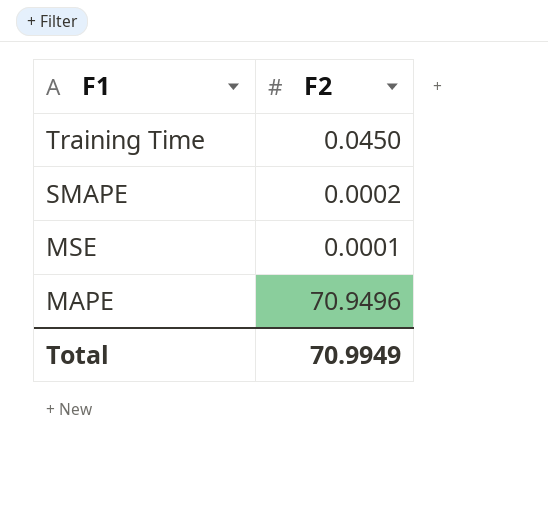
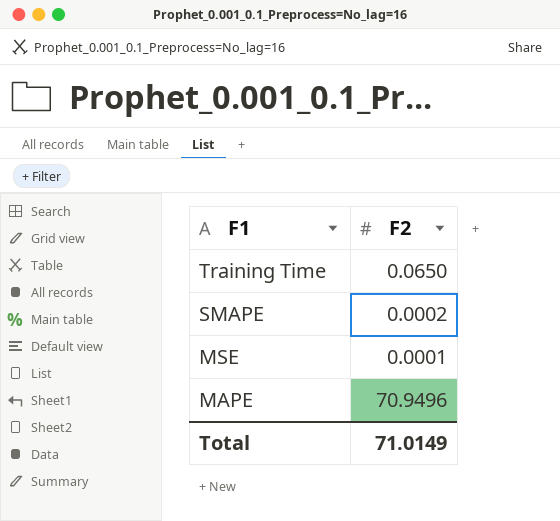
Training Time | F2: 0.0450 -> 0.0650
Total | F2: 70.9949 -> 71.0149

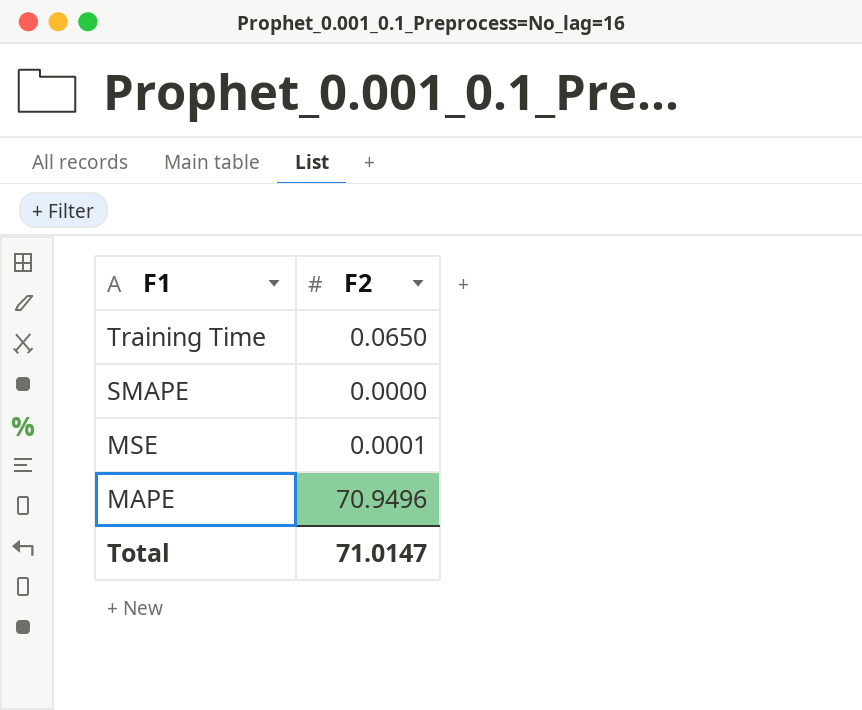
SMAPE | F2: 0.0002 -> 0.0000
Total | F2: 71.0149 -> 71.0147

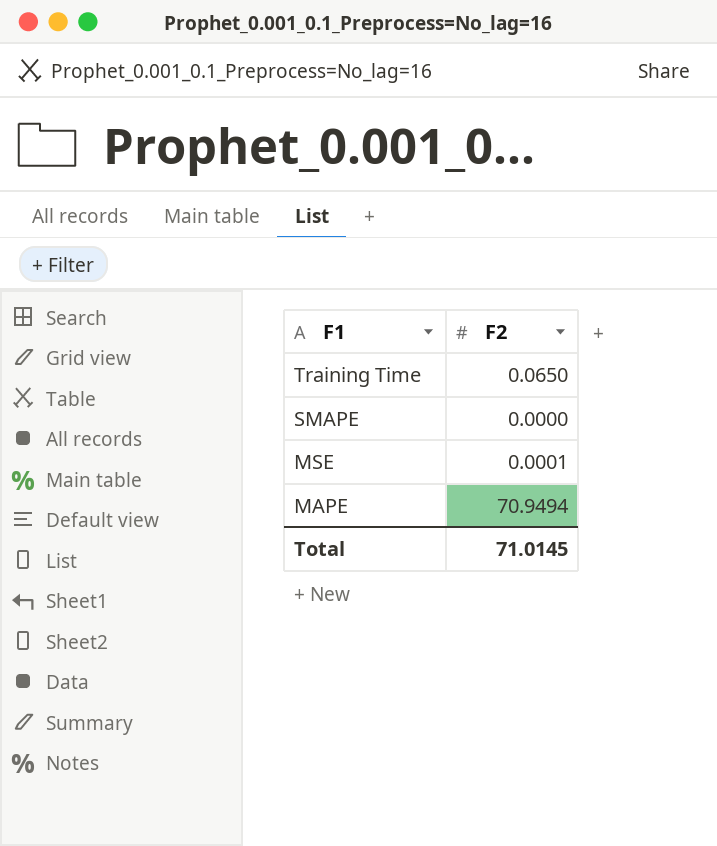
MAPE | F2: 70.9496 -> 70.9494
Total | F2: 71.0147 -> 71.0145

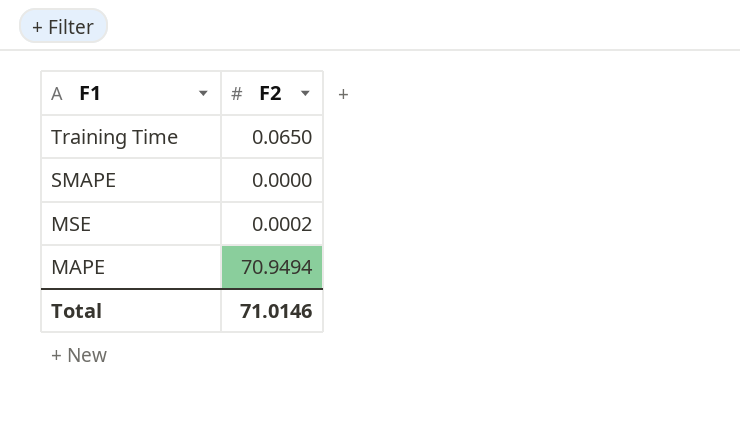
MSE | F2: 0.0001 -> 0.0002
Total | F2: 71.0145 -> 71.0146

